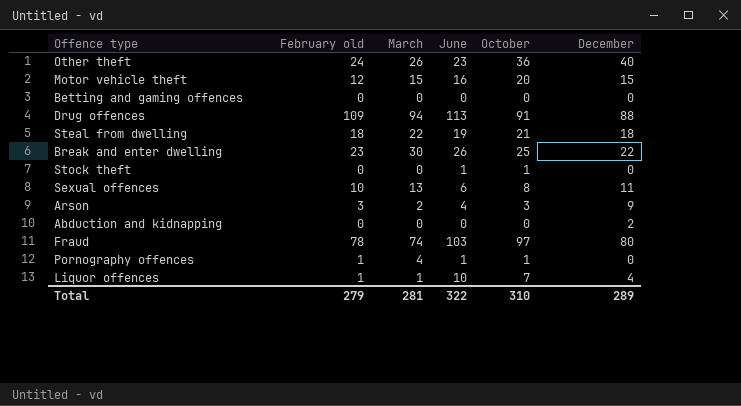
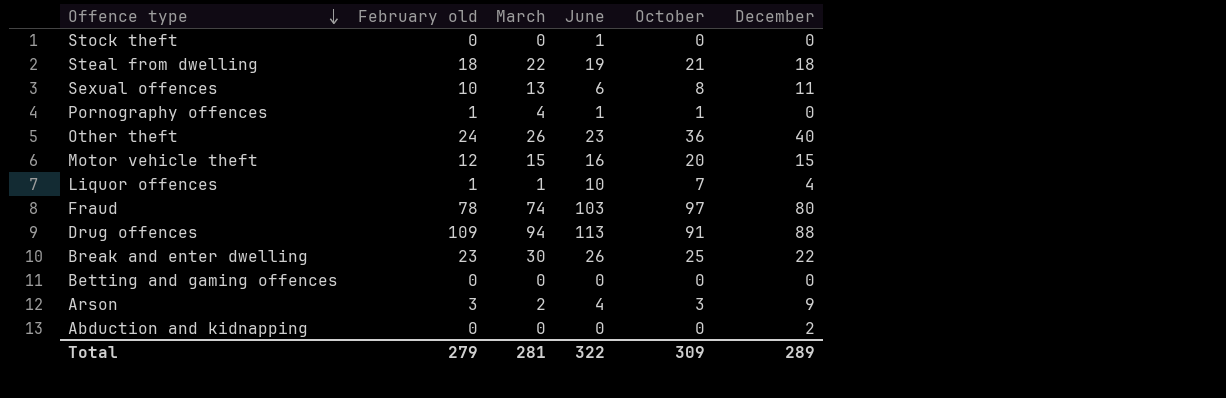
row order: none -> Offence type descending
Stock theft | October: 1 -> 0
Total | October: 310 -> 309

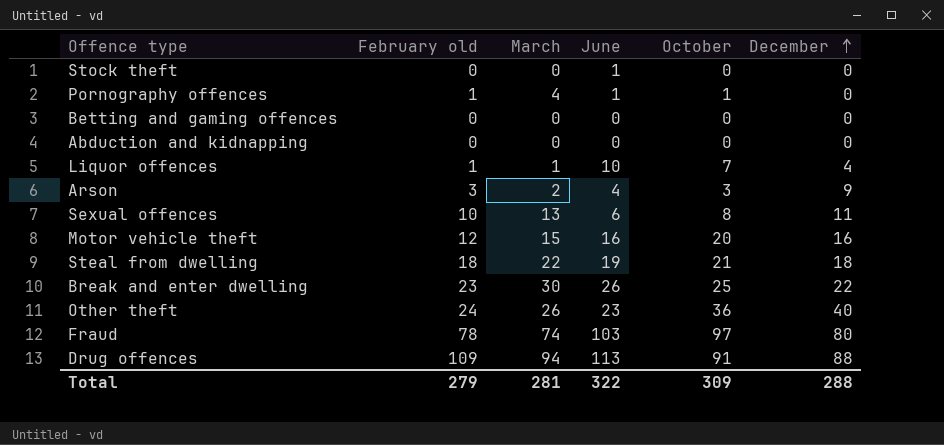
row order: Offence type descending -> December ascending
Abduction and kidnapping | December: 2 -> 0
Motor vehicle theft | December: 15 -> 16
Total | December: 289 -> 288

